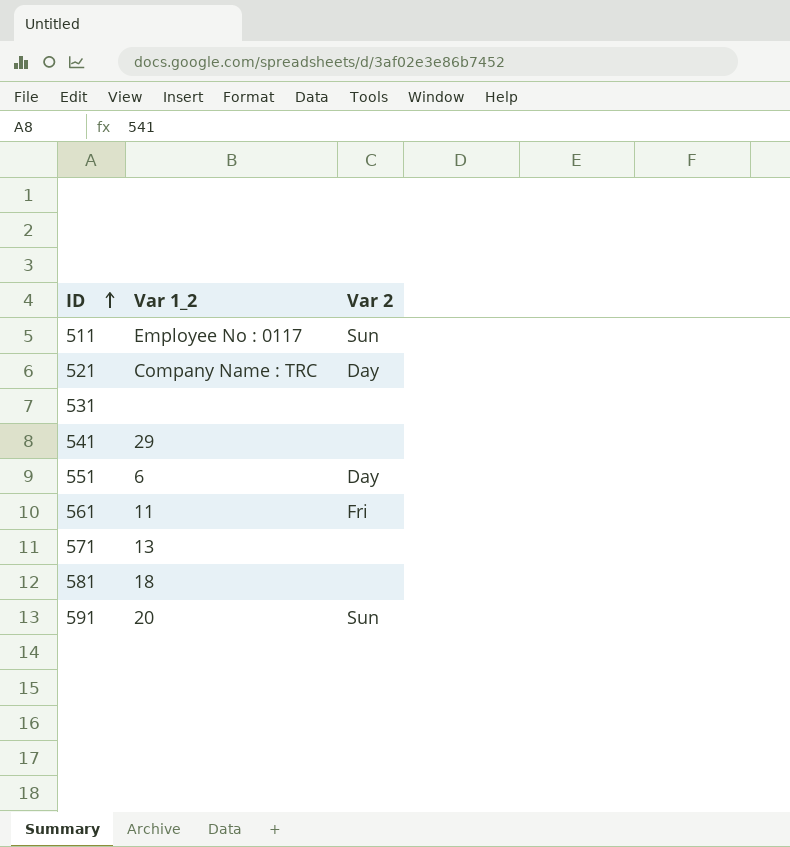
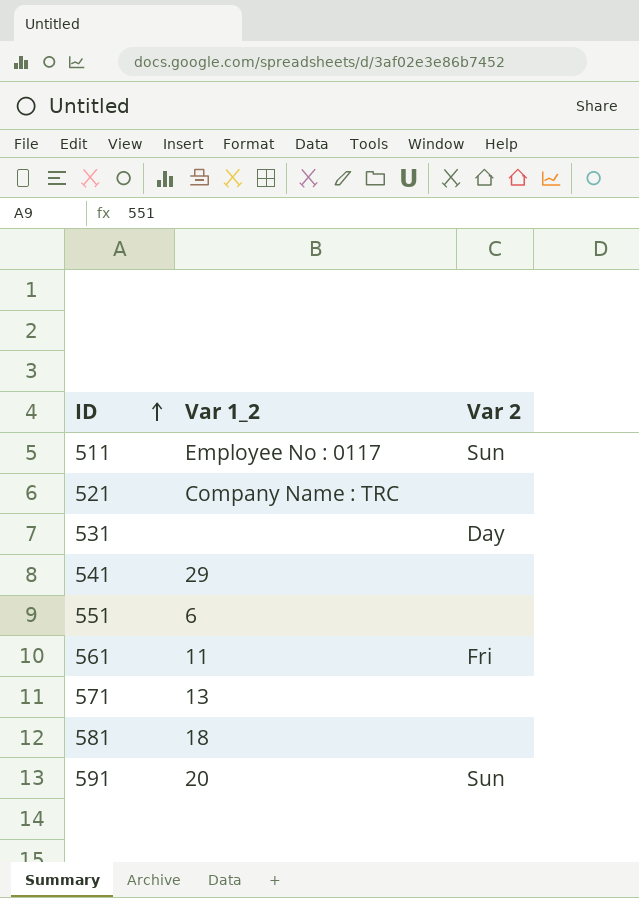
521 | Var 2: Day -> none
531 | Var 2: none -> Day
551 | Var 2: Day -> none

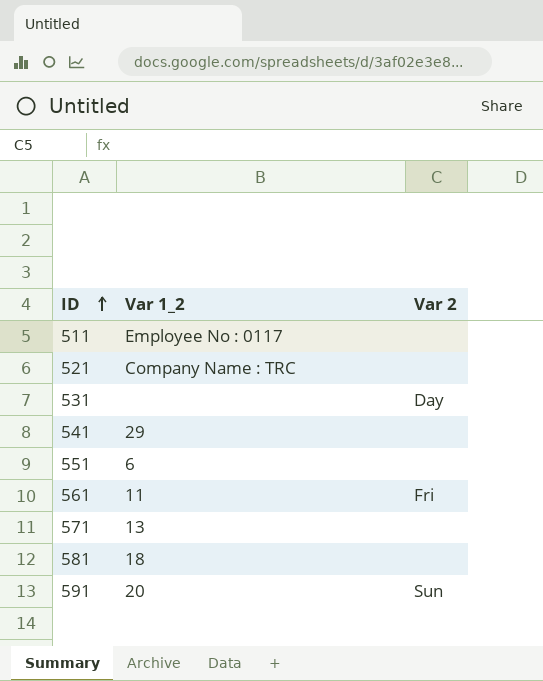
511 | Var 2: Sun -> none

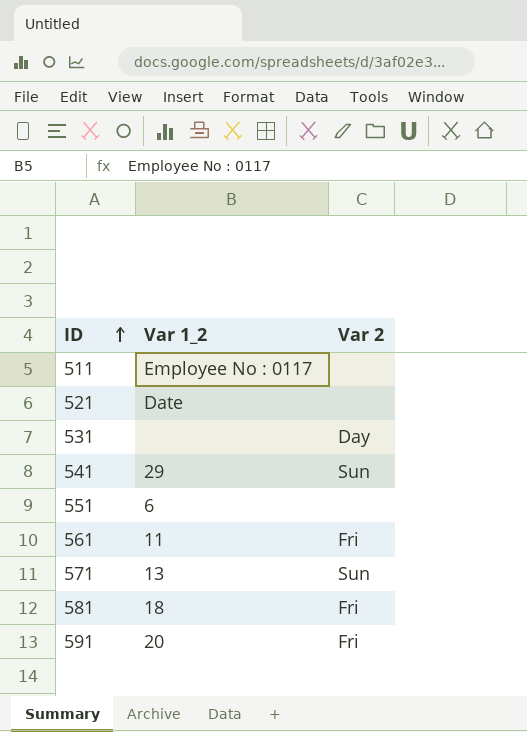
521 | Var 1_2: Company Name : TRC -> Date
541 | Var 2: none -> Sun
571 | Var 2: none -> Sun
581 | Var 2: none -> Fri
591 | Var 2: Sun -> Fri

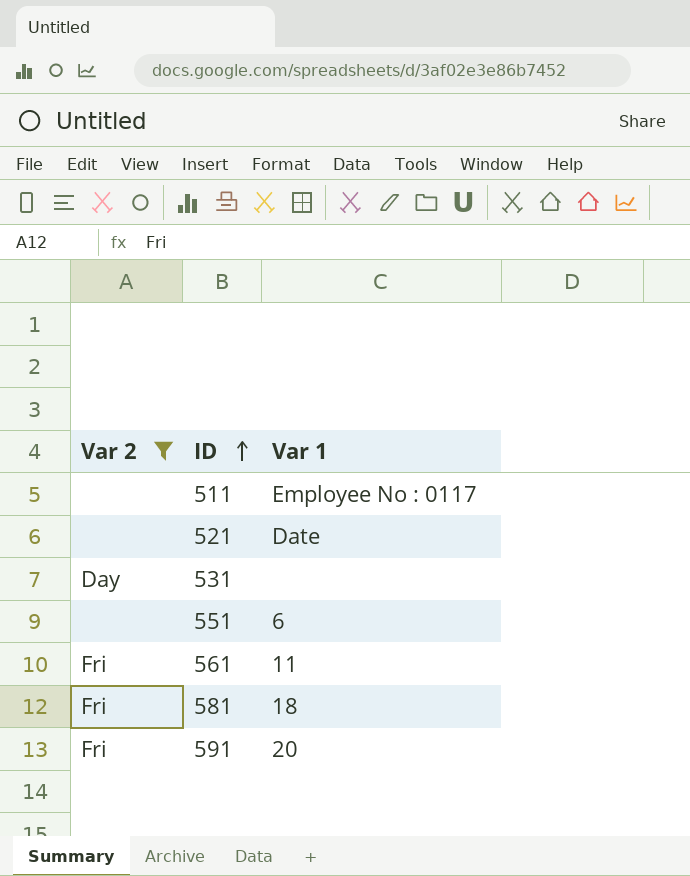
filter: none -> Var 2 != Sun
column Var 2 | position: 3 -> 1
column name: Var 1_2 -> Var 1

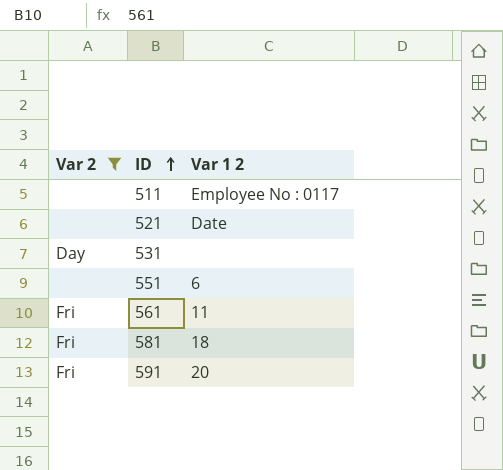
column name: Var 1 -> Var 1 2

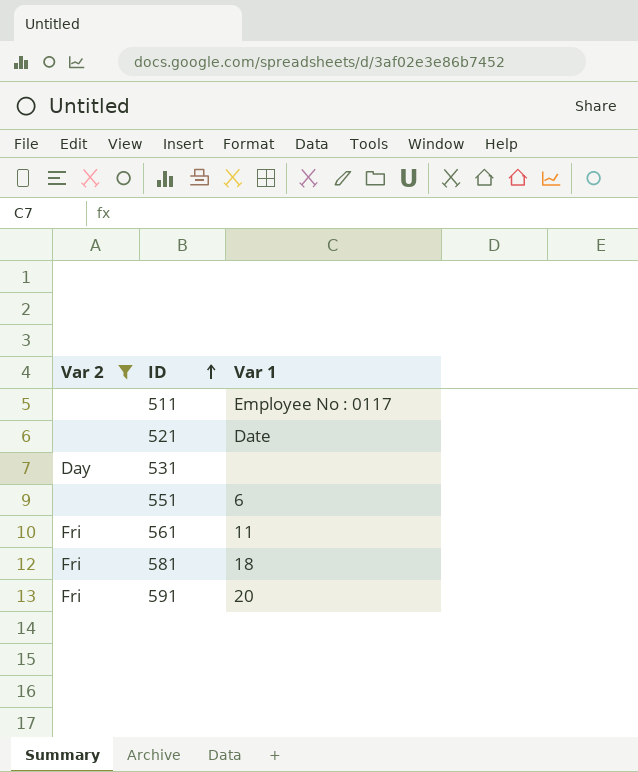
column name: Var 1 2 -> Var 1

